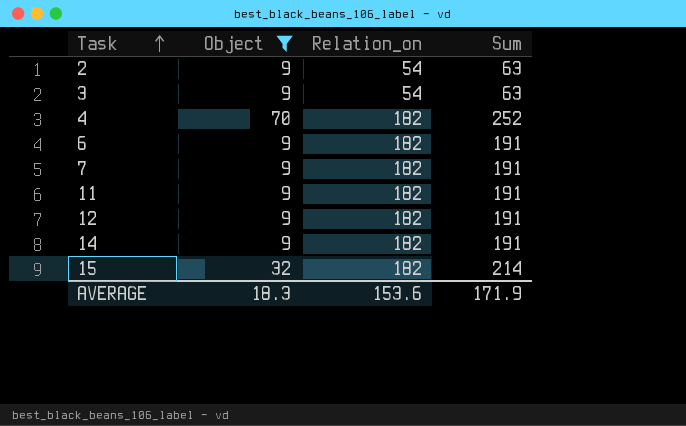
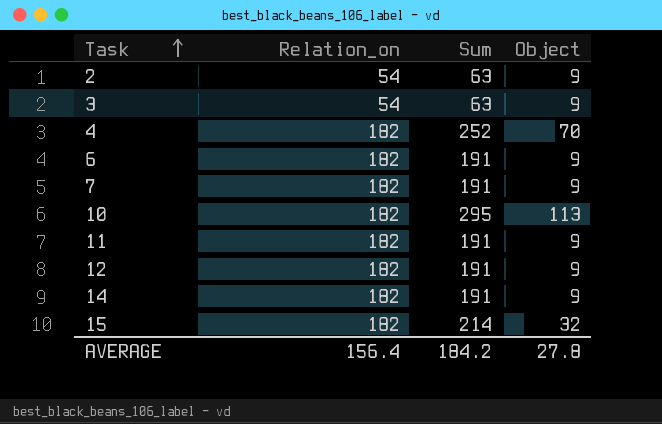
filter: Object != 113 -> none
column Object | position: 2 -> 4
AVERAGE | Relation_on: 153.6 -> 156.4
AVERAGE | Sum: 171.9 -> 184.2
AVERAGE | Object: 18.3 -> 27.8

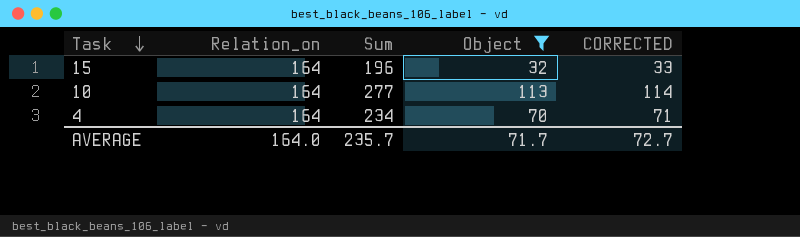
filter: none -> Object != 9
row order: Task ascending -> Task descending
column CORRECTED | formula: none -> [Object] + 1
15 | Relation_on: 182 -> 164
15 | Sum: 214 -> 196
10 | Relation_on: 182 -> 164
10 | Sum: 295 -> 277
4 | Relation_on: 182 -> 164
4 | Sum: 252 -> 234
AVERAGE | Relation_on: 156.4 -> 164.0
AVERAGE | Sum: 184.2 -> 235.7
AVERAGE | Object: 27.8 -> 71.7

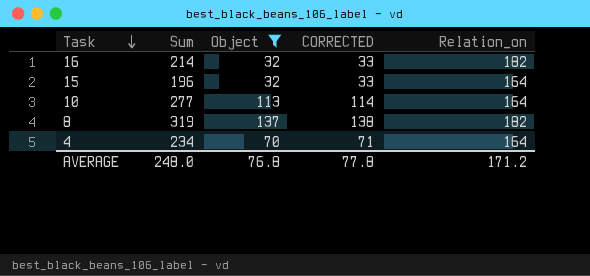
column Relation_on | position: 2 -> 5
row 16: none -> 214 | 32 | 33 | 182
row 8: none -> 319 | 137 | 138 | 182
AVERAGE | Sum: 235.7 -> 248.0
AVERAGE | Object: 71.7 -> 76.8
AVERAGE | CORRECTED: 72.7 -> 77.8
AVERAGE | Relation_on: 164.0 -> 171.2

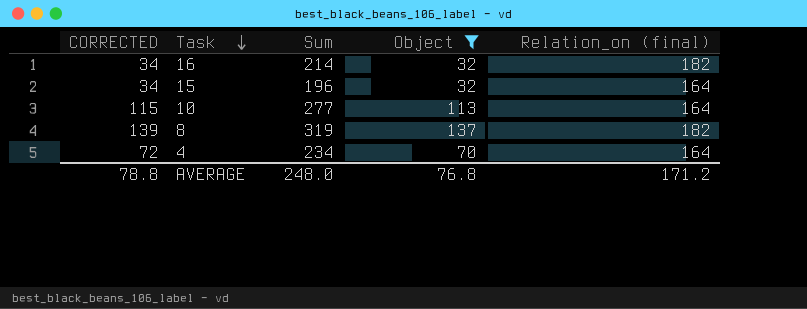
column CORRECTED | formula: [Object] + 1 -> [Object] + 2
column CORRECTED | position: 4 -> 1
column name: Relation_on -> Relation_on (final)
AVERAGE | CORRECTED: 77.8 -> 78.8

